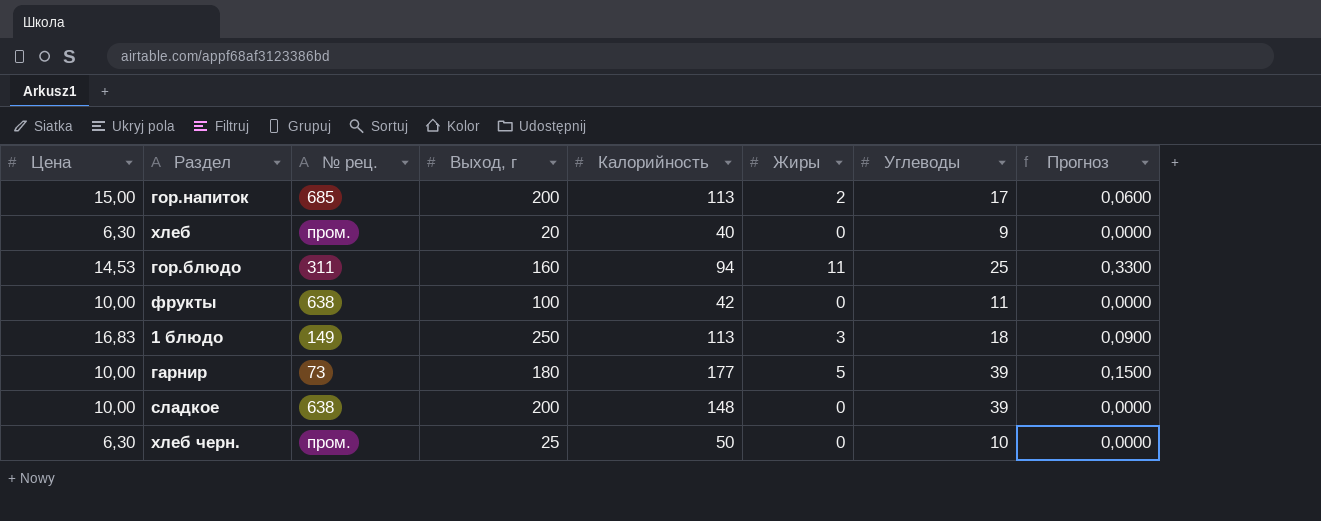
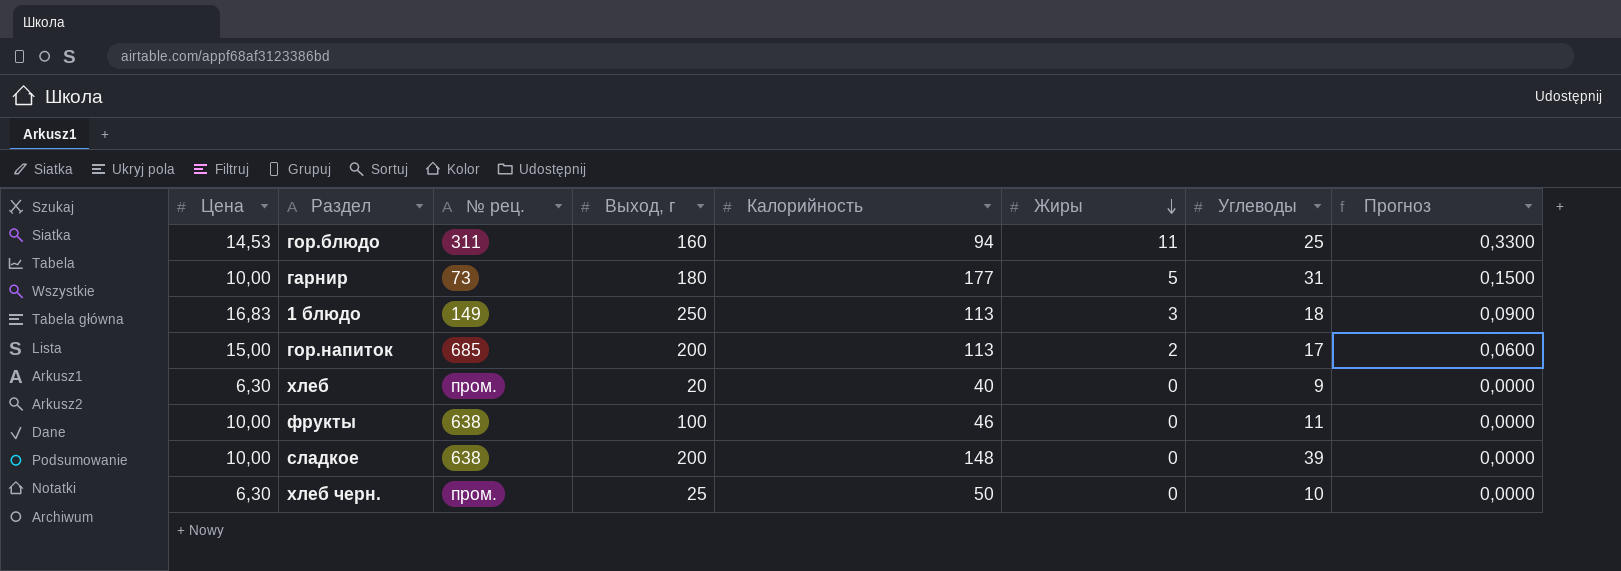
row order: none -> Жиры descending
гарнир | Углеводы: 39 -> 31
фрукты | Калорийность: 42 -> 46

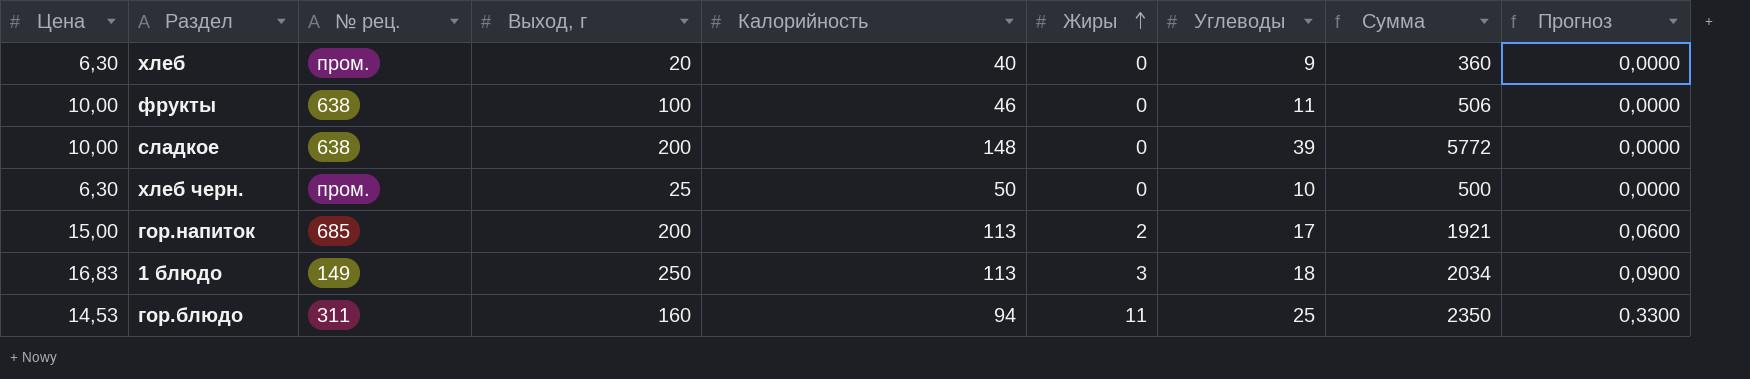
row order: Жиры descending -> Жиры ascending
column Сумма | formula: none -> [Калорийность] * [Углеводы]
row гарнир: 10,00 | 73 | 180 | 177 | 5 | 31 | 0,1500 -> none

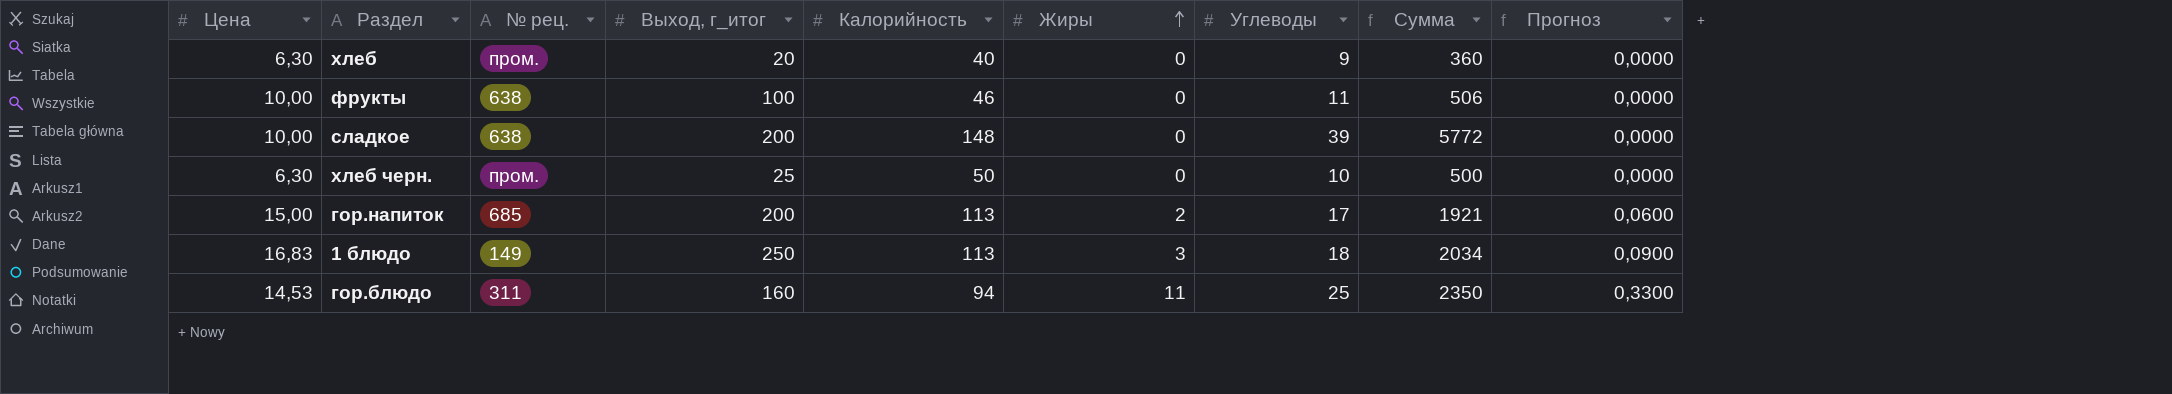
column name: Выход, г -> Выход, г_итог

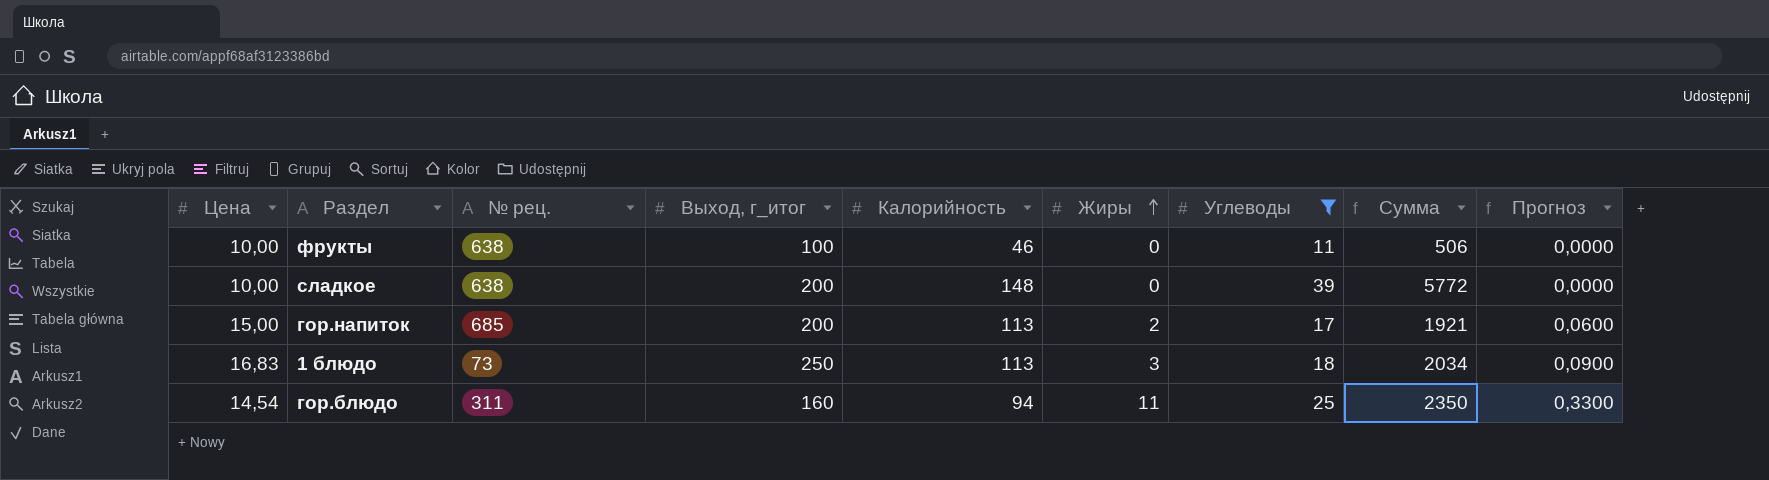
filter: none -> Углеводы >= 11
1 блюдо | № рец.: 149 -> 73
гор.блюдо | Цена: 14,53 -> 14,54

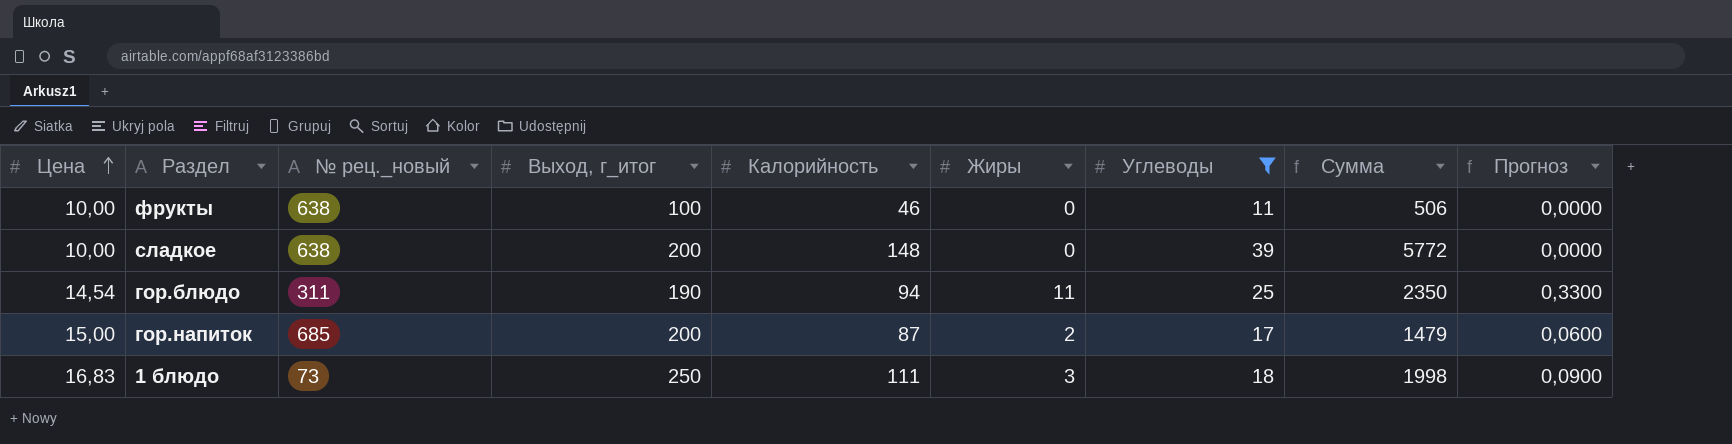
row order: Жиры ascending -> Цена ascending
column name: № рец. -> № рец._новый
гор.блюдо | Выход, г_итог: 160 -> 190
гор.напиток | Калорийность: 113 -> 87
гор.напиток | Сумма: 1921 -> 1479
1 блюдо | Калорийность: 113 -> 111
1 блюдо | Сумма: 2034 -> 1998

